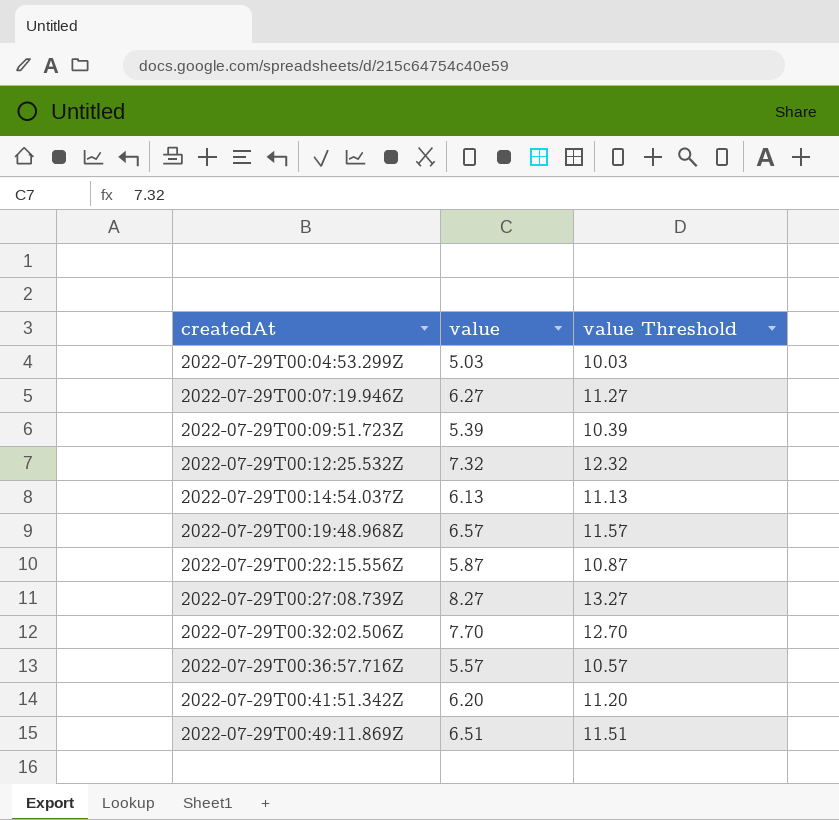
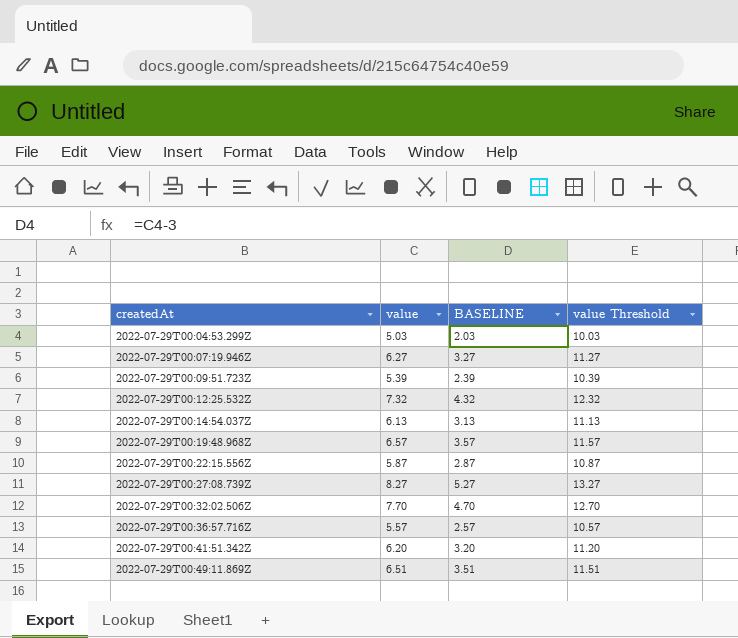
column BASELINE | formula: none -> [value] - 3

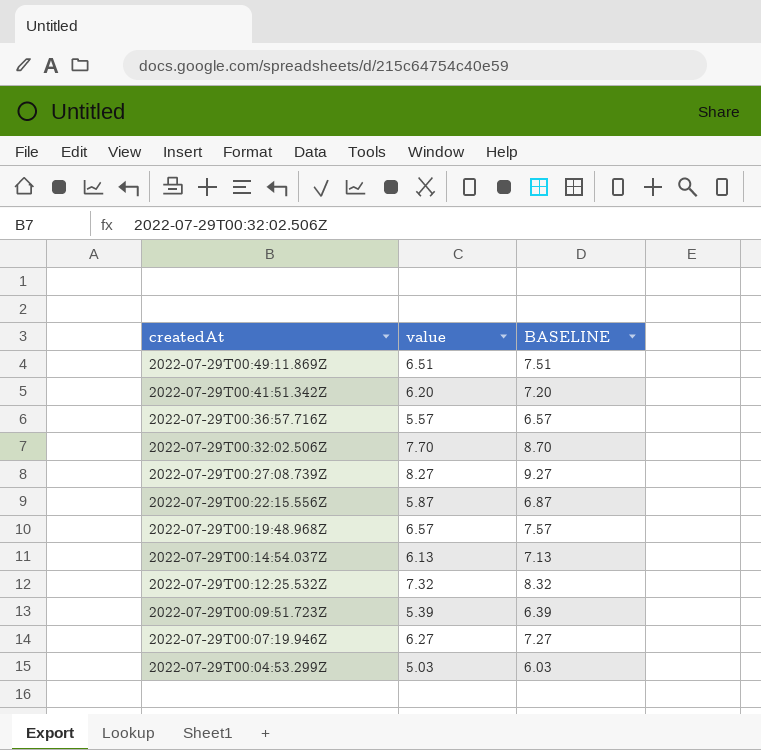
row order: createdAt ascending -> createdAt descending
column value Threshold | formula: [value] + 5 -> none
column BASELINE | formula: [value] - 3 -> [value] + 1

